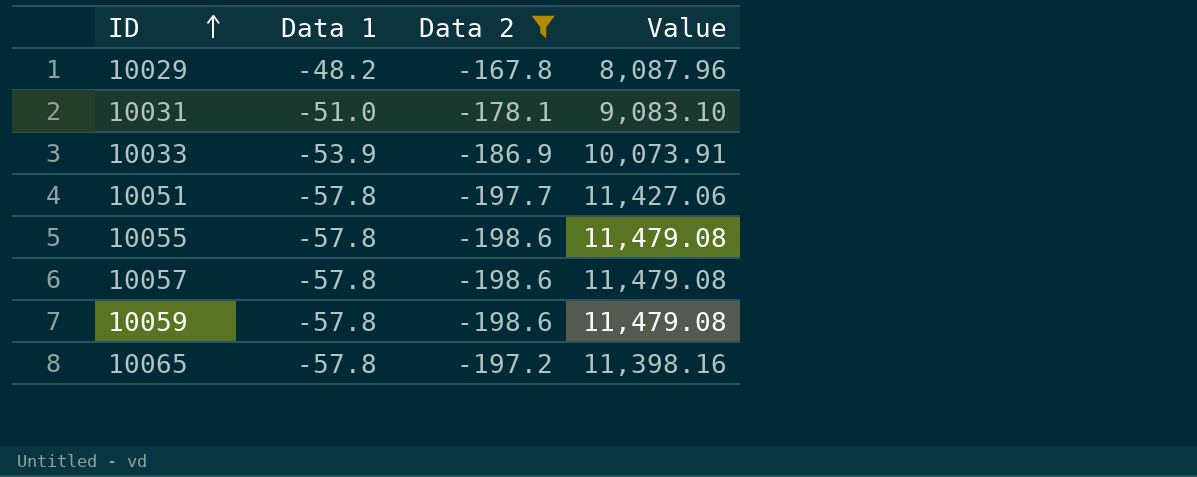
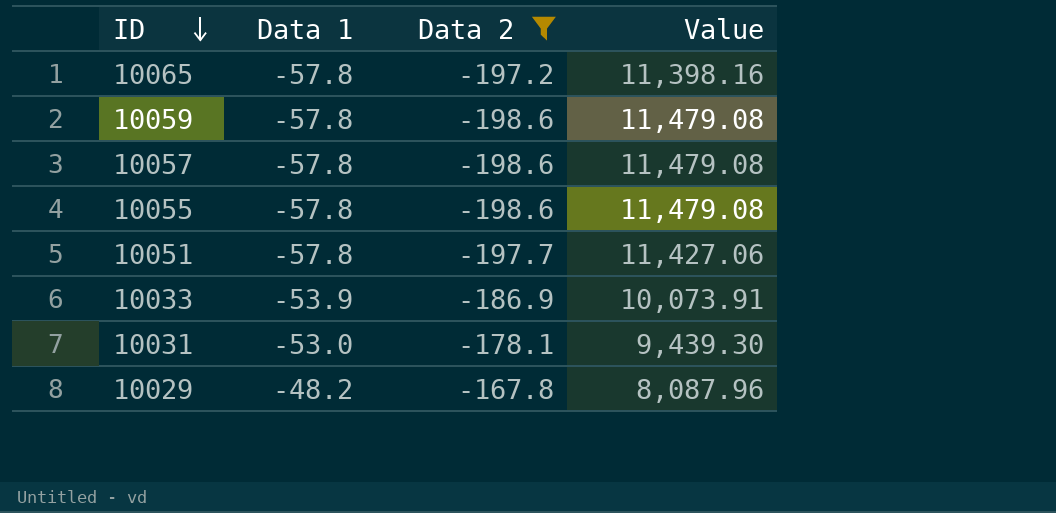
row order: ID ascending -> ID descending
10031 | Data 1: -51.0 -> -53.0
10031 | Value: 9,083.10 -> 9,439.30

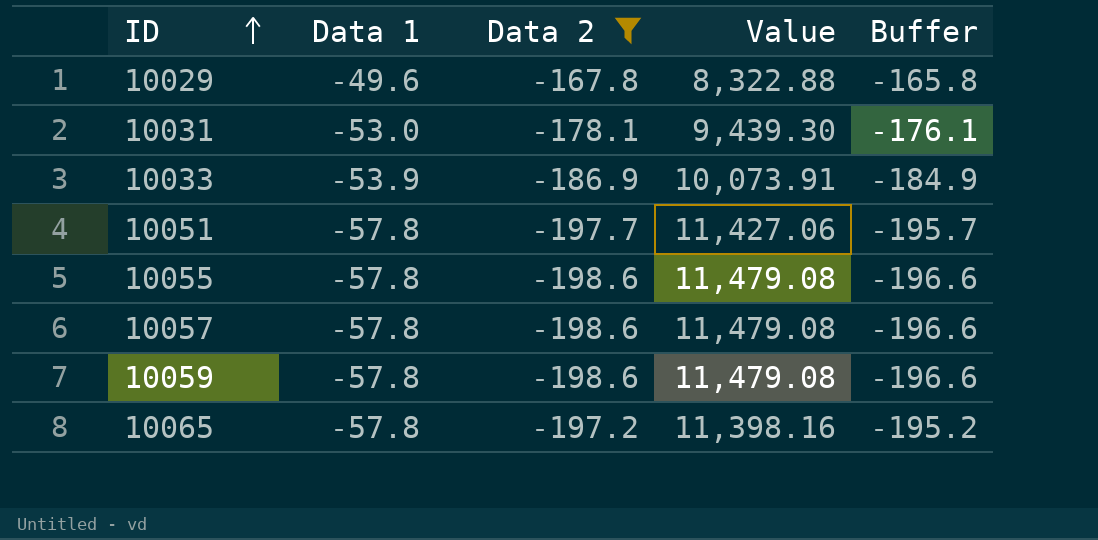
row order: ID descending -> ID ascending
column Buffer | formula: none -> [Data 2] + 2
10029 | Data 1: -48.2 -> -49.6
10029 | Value: 8,087.96 -> 8,322.88

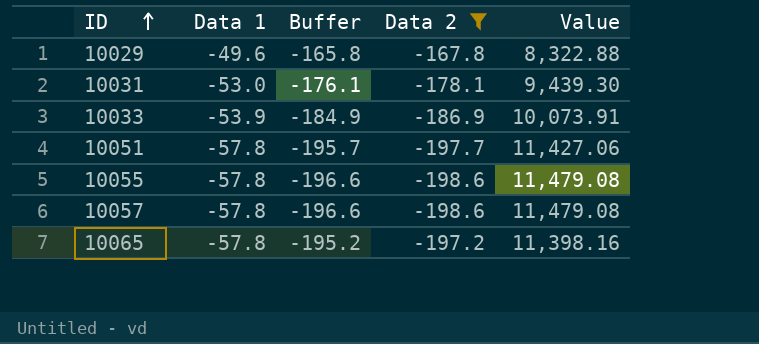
column Buffer | position: 5 -> 3
row 10059: -57.8 | -198.6 | 11,479.08 | -196.6 -> none

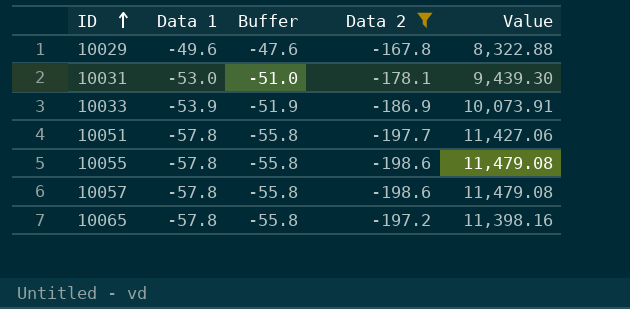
column Buffer | formula: [Data 2] + 2 -> [Data 1] + 2

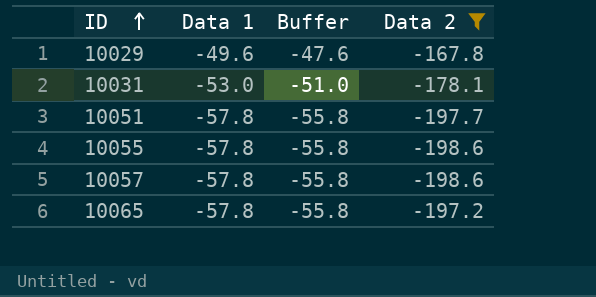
column Value | formula: [Data 1] * [Data 2] -> none
row 10033: -53.9 | -51.9 | -186.9 | 10,073.91 -> none

